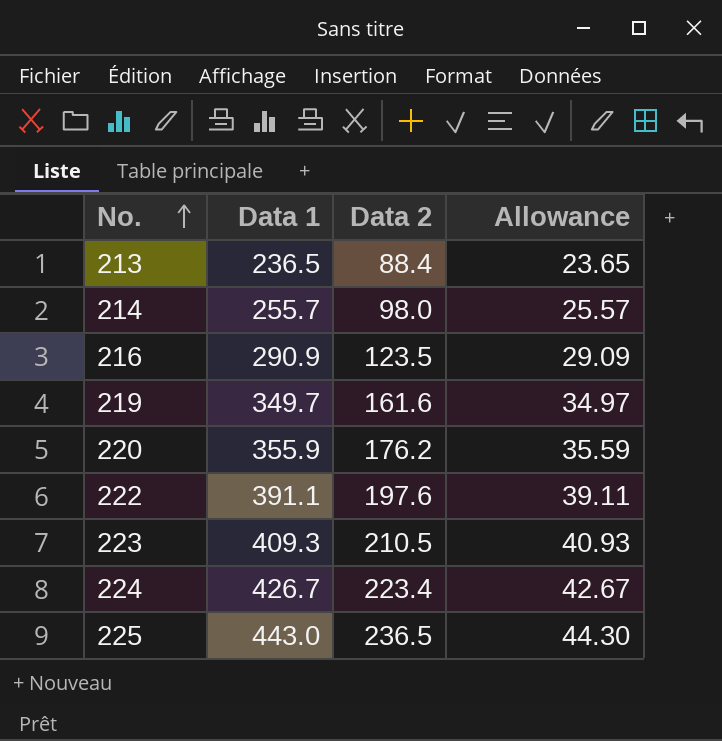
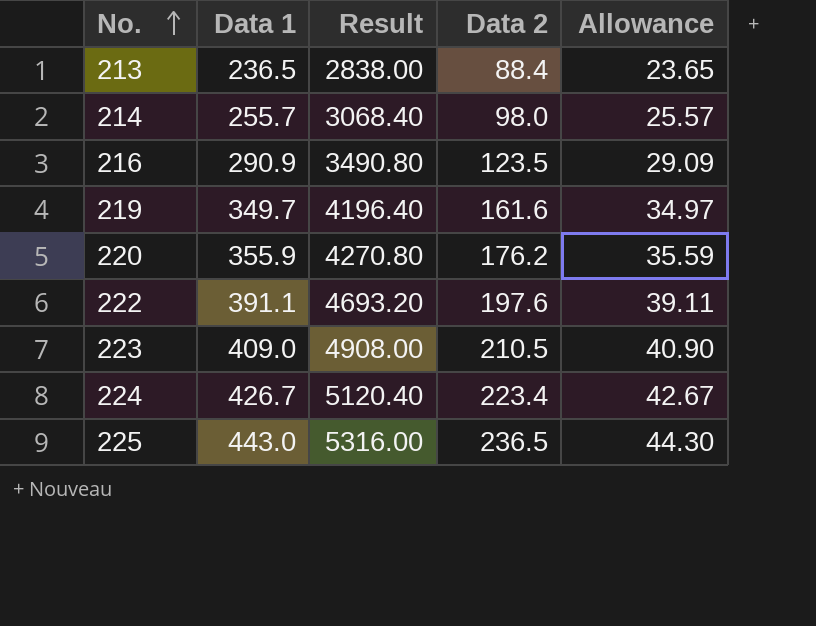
column Result | formula: none -> [Data 1] * 12
223 | Data 1: 409.3 -> 409.0
223 | Allowance: 40.93 -> 40.90

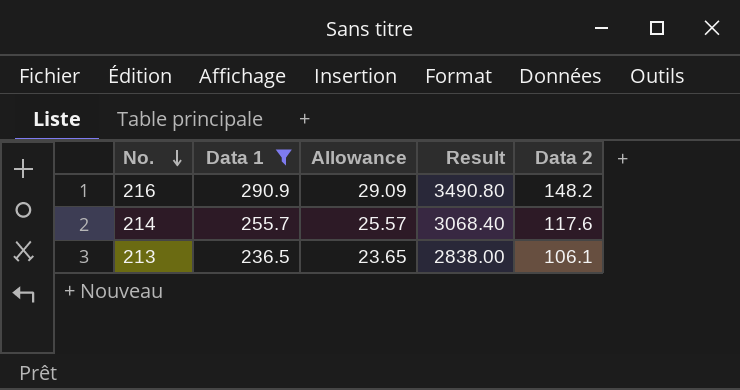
filter: none -> Data 1 <= 290.9
row order: No. ascending -> No. descending
column Allowance | position: 5 -> 3
216 | Data 2: 123.5 -> 148.2
214 | Data 2: 98.0 -> 117.6
213 | Data 2: 88.4 -> 106.1

